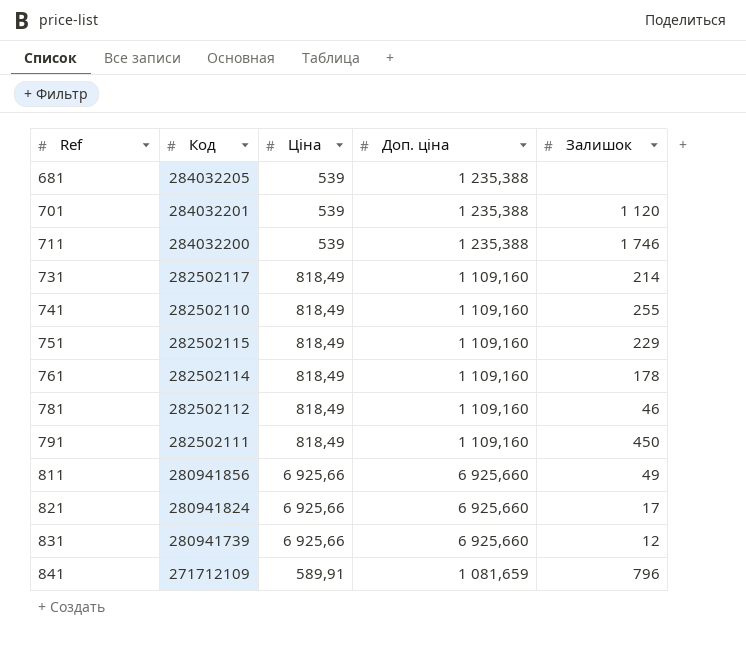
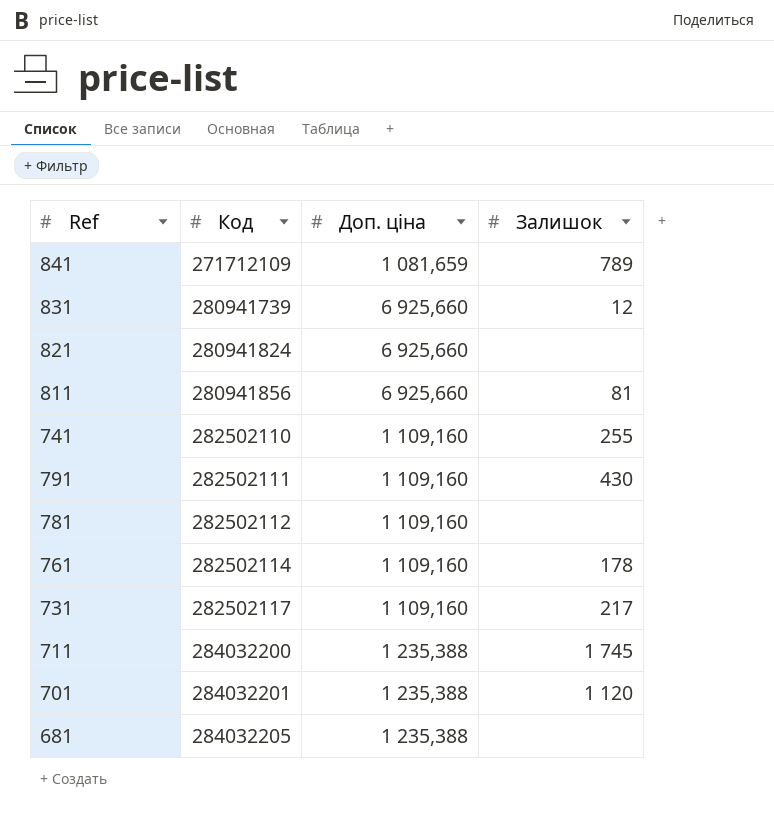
row order: Ref ascending -> Код ascending
column Ціна | position: 3 -> none
row 751: 282502115 | 818,49 | 1 109,160 | 229 -> none
841 | Залишок: 796 -> 789
821 | Залишок: 17 -> none
811 | Залишок: 49 -> 81
791 | Залишок: 450 -> 430
781 | Залишок: 46 -> none
731 | Залишок: 214 -> 217
711 | Залишок: 1 746 -> 1 745

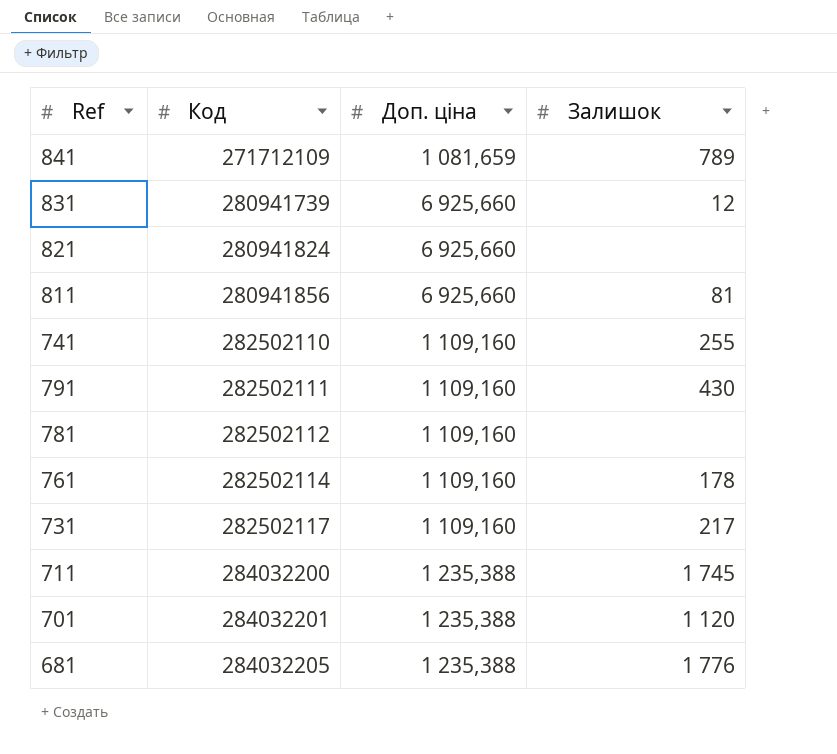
681 | Залишок: none -> 1 776

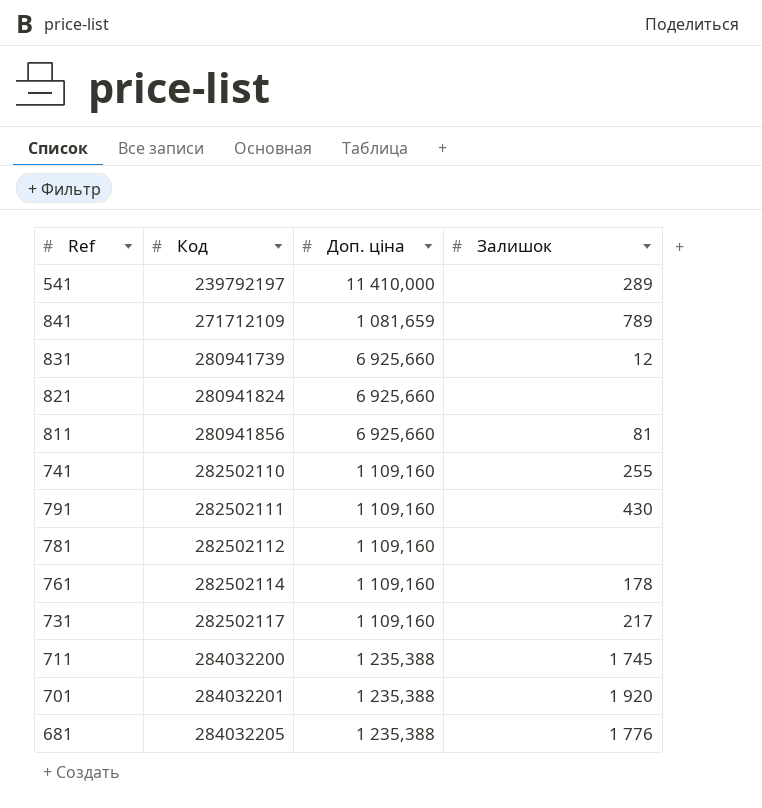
row 541: none -> 239792197 | 11 410,000 | 289
701 | Залишок: 1 120 -> 1 920

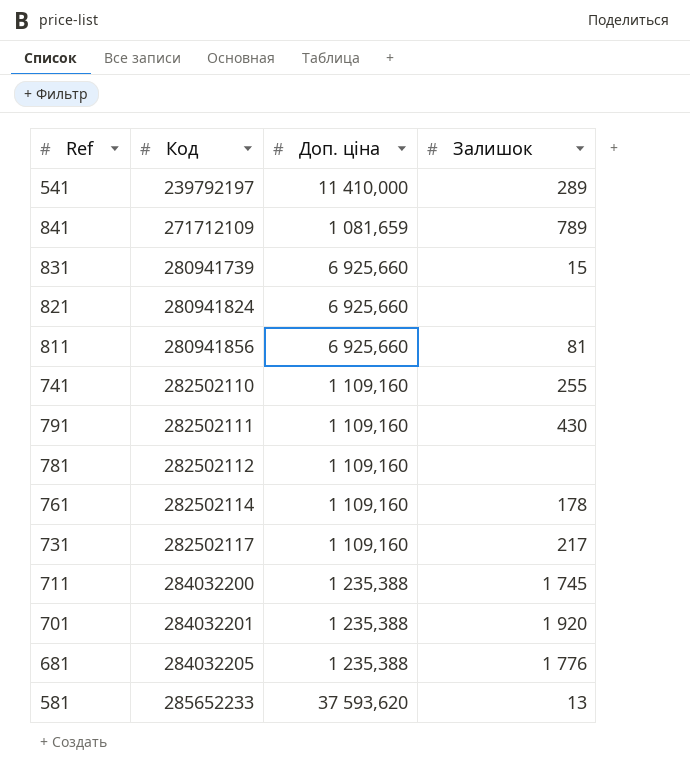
831 | Залишок: 12 -> 15
row 581: none -> 285652233 | 37 593,620 | 13

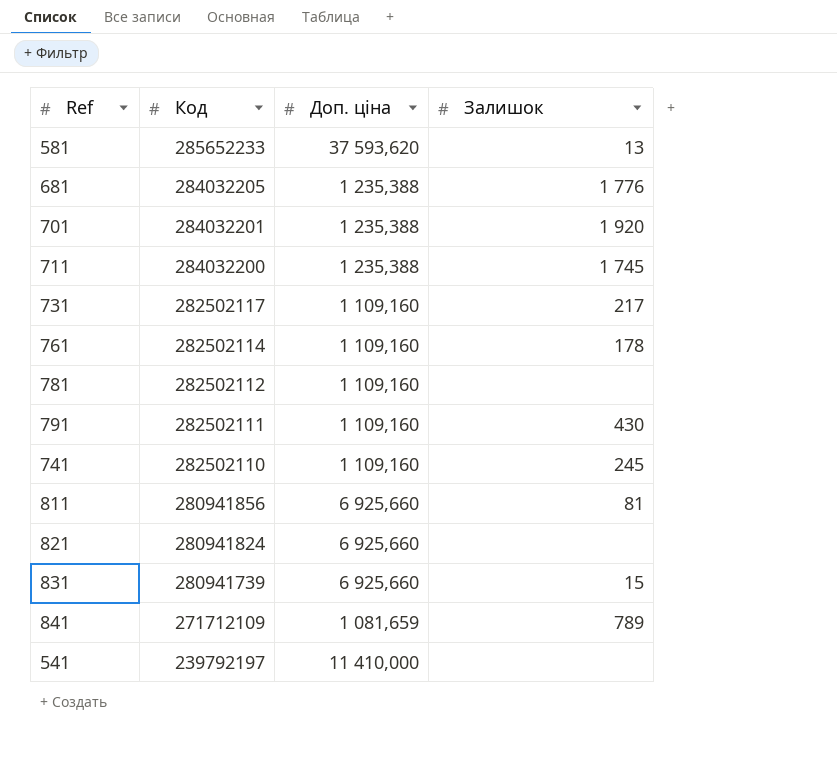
row order: Код ascending -> Код descending
741 | Залишок: 255 -> 245
541 | Залишок: 289 -> none

